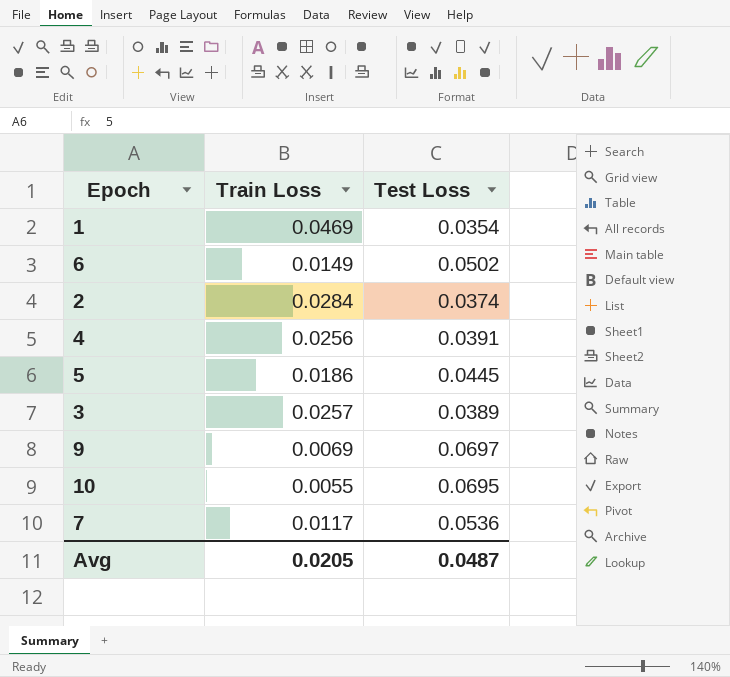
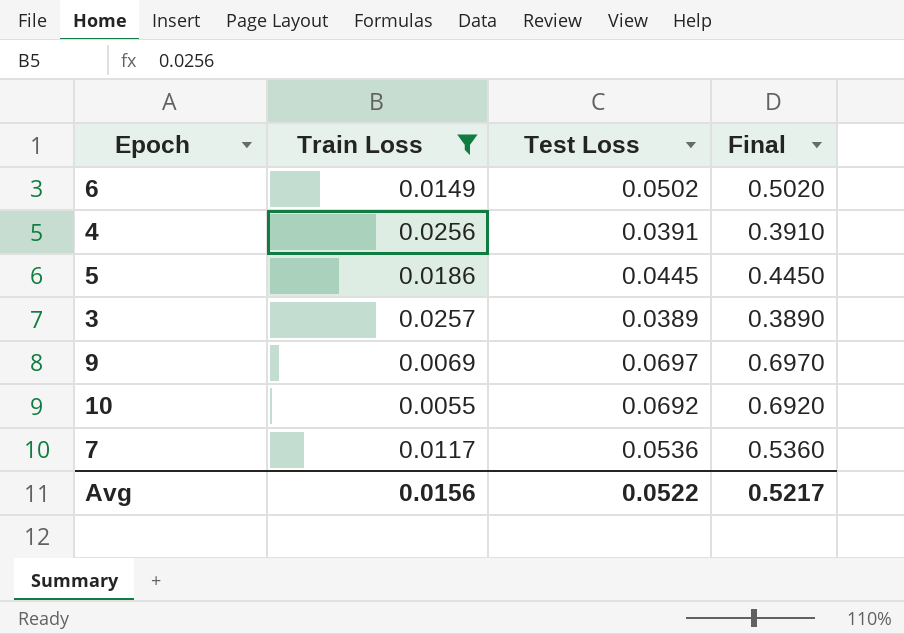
filter: none -> Train Loss <= 0.0257
column Final | formula: none -> [Test Loss] * 10
10 | Test Loss: 0.0695 -> 0.0692
Avg | Train Loss: 0.0205 -> 0.0156
Avg | Test Loss: 0.0487 -> 0.0522

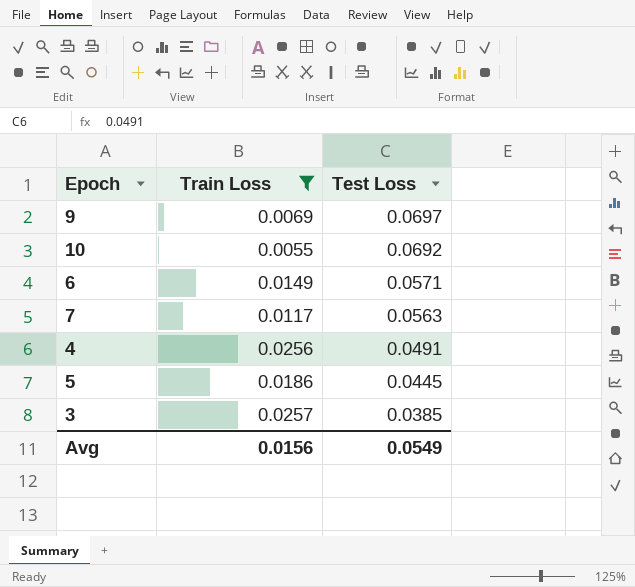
row order: none -> Test Loss descending
column Final | formula: [Test Loss] * 10 -> none
6 | Test Loss: 0.0502 -> 0.0571
7 | Test Loss: 0.0536 -> 0.0563
4 | Test Loss: 0.0391 -> 0.0491
3 | Test Loss: 0.0389 -> 0.0385
Avg | Test Loss: 0.0522 -> 0.0549

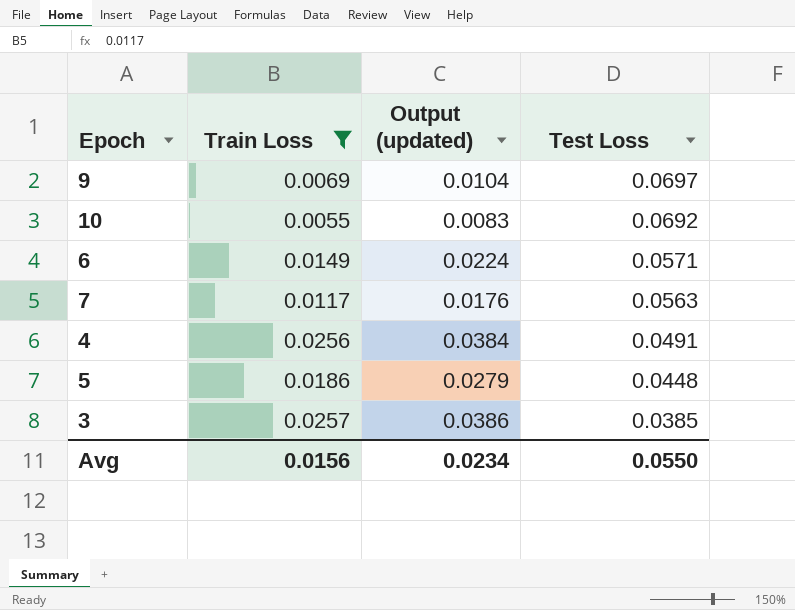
column Output (updated) | formula: none -> [Train Loss] * 1.5
5 | Test Loss: 0.0445 -> 0.0448
Avg | Test Loss: 0.0549 -> 0.0550

